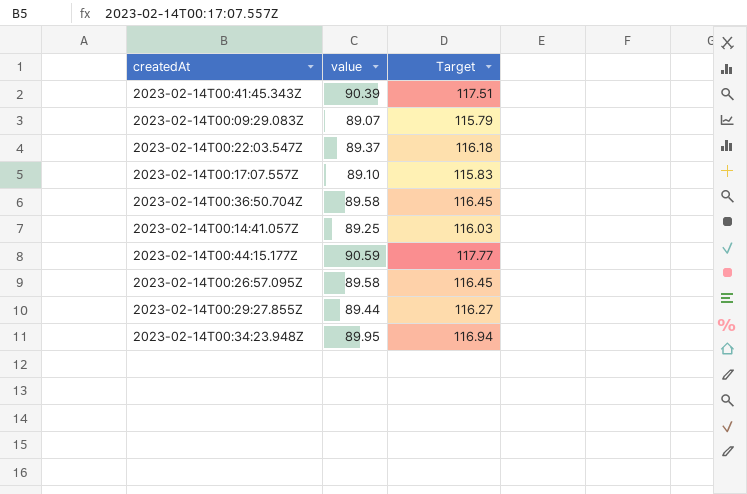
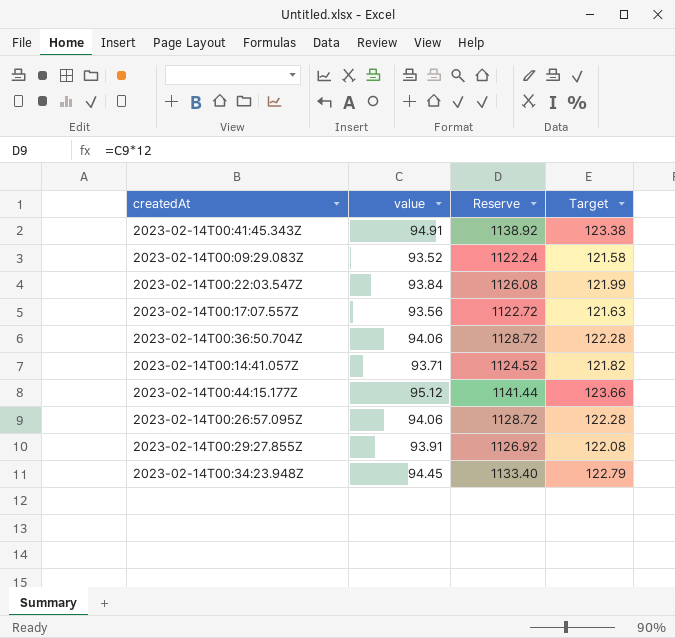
column Reserve | formula: none -> [value] * 12
2023-02-14T00:41:45.343Z | value: 90.39 -> 94.91
2023-02-14T00:41:45.343Z | Target: 117.51 -> 123.38
2023-02-14T00:09:29.083Z | value: 89.07 -> 93.52
2023-02-14T00:09:29.083Z | Target: 115.79 -> 121.58
2023-02-14T00:22:03.547Z | value: 89.37 -> 93.84
2023-02-14T00:22:03.547Z | Target: 116.18 -> 121.99
2023-02-14T00:17:07.557Z | value: 89.10 -> 93.56
2023-02-14T00:17:07.557Z | Target: 115.83 -> 121.63
2023-02-14T00:36:50.704Z | value: 89.58 -> 94.06
2023-02-14T00:36:50.704Z | Target: 116.45 -> 122.28
2023-02-14T00:14:41.057Z | value: 89.25 -> 93.71
2023-02-14T00:14:41.057Z | Target: 116.03 -> 121.82
2023-02-14T00:44:15.177Z | value: 90.59 -> 95.12
2023-02-14T00:44:15.177Z | Target: 117.77 -> 123.66
2023-02-14T00:26:57.095Z | value: 89.58 -> 94.06
2023-02-14T00:26:57.095Z | Target: 116.45 -> 122.28
2023-02-14T00:29:27.855Z | value: 89.44 -> 93.91
2023-02-14T00:29:27.855Z | Target: 116.27 -> 122.08
2023-02-14T00:34:23.948Z | value: 89.95 -> 94.45
2023-02-14T00:34:23.948Z | Target: 116.94 -> 122.79

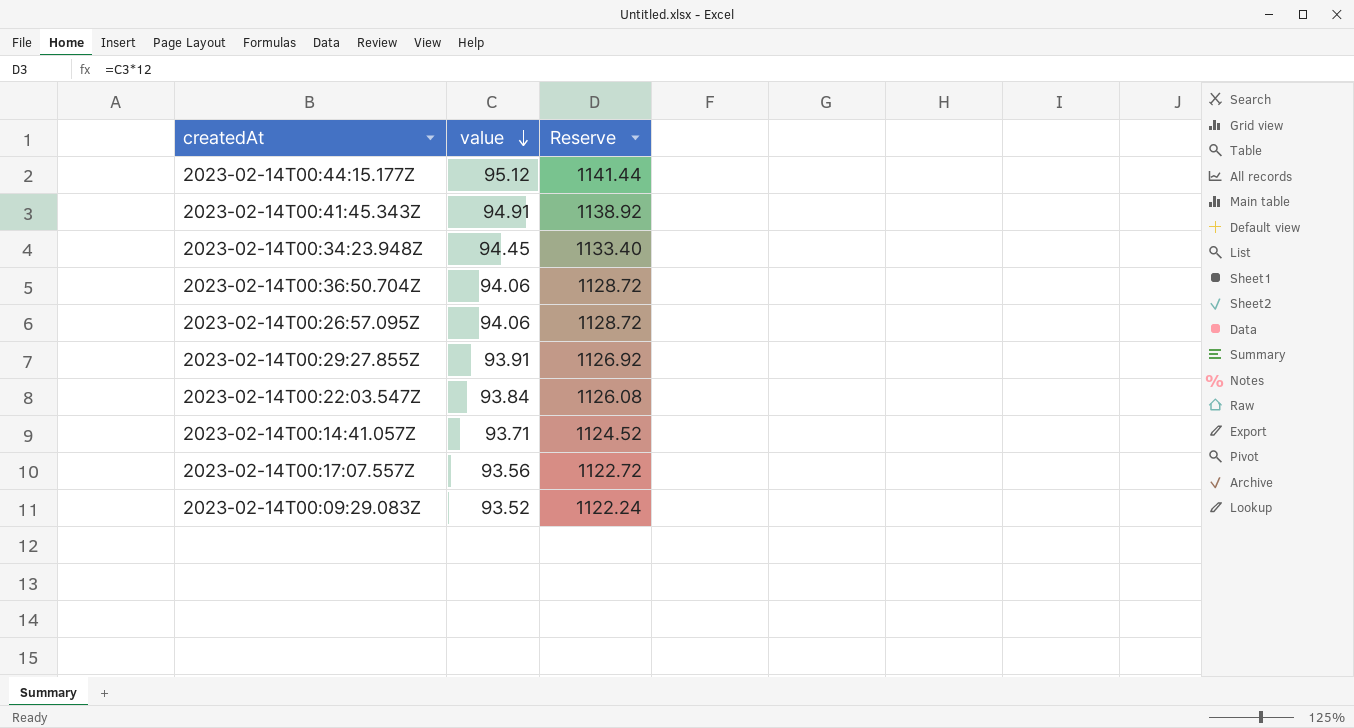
row order: none -> value descending
column Target | formula: [value] * 1.3 -> none

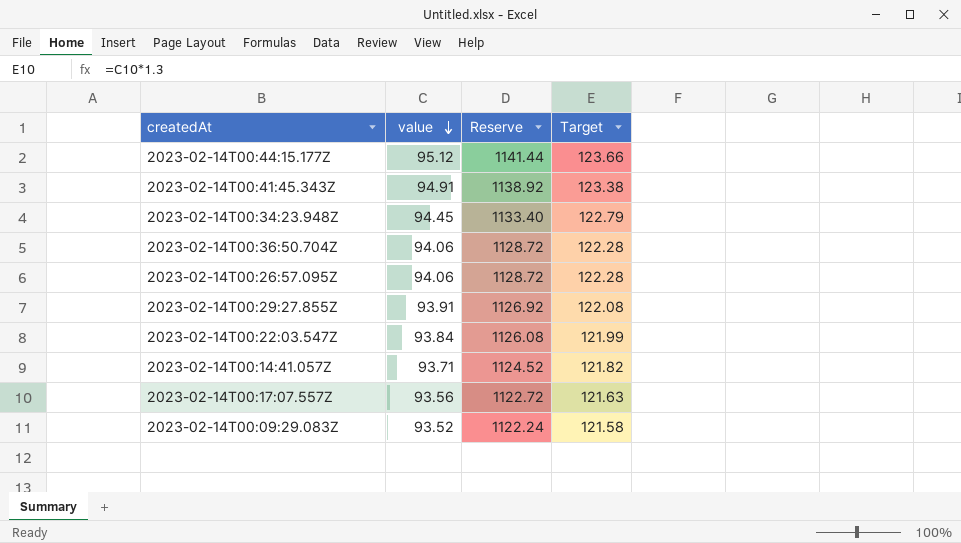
column Target | formula: none -> [value] * 1.3

